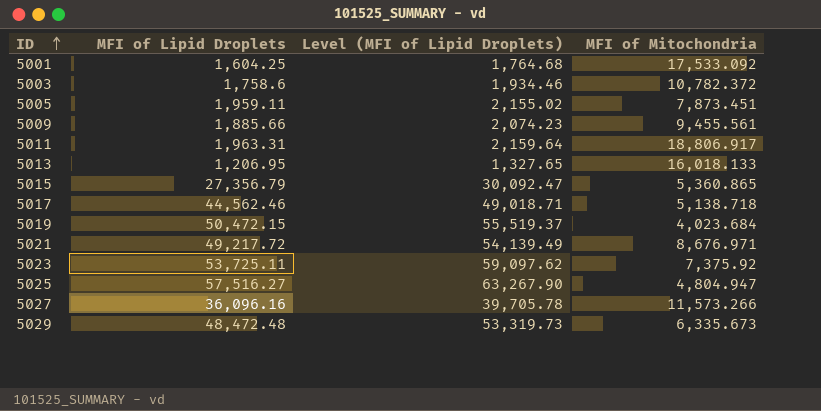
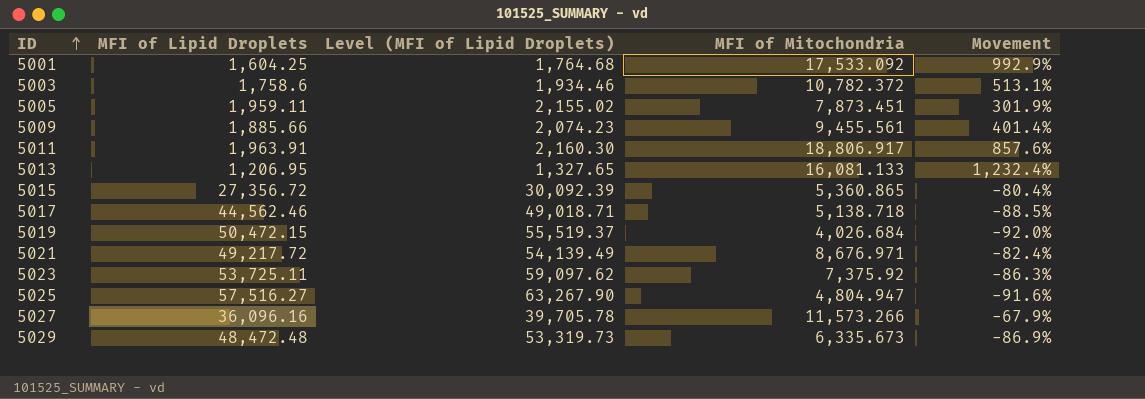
column Movement | formula: none -> ([MFI of Mitochondria] - [MFI of Lipid Droplets]) / [MFI of Lipid Droplets]
5011 | MFI of Lipid Droplets: 1,963.31 -> 1,963.91
5011 | Level (MFI of Lipid Droplets): 2,159.64 -> 2,160.30
5013 | MFI of Mitochondria: 16,018.133 -> 16,081.133
5015 | MFI of Lipid Droplets: 27,356.79 -> 27,356.72
5015 | Level (MFI of Lipid Droplets): 30,092.47 -> 30,092.39
5019 | MFI of Mitochondria: 4,023.684 -> 4,026.684

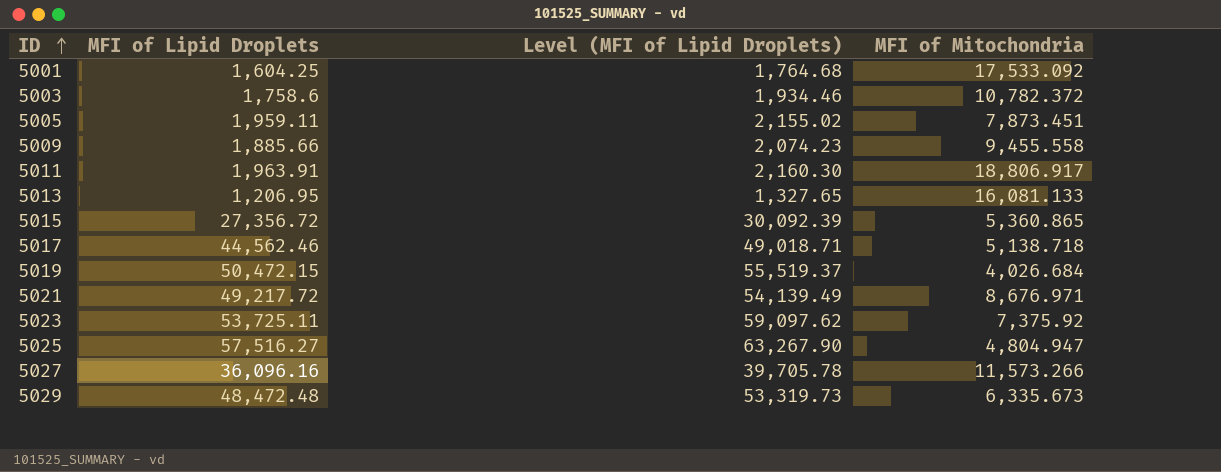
column Movement | formula: ([MFI of Mitochondria] - [MFI of Lipid Droplets]) / [MFI of Lipid Droplets] -> none
5009 | MFI of Mitochondria: 9,455.561 -> 9,455.558

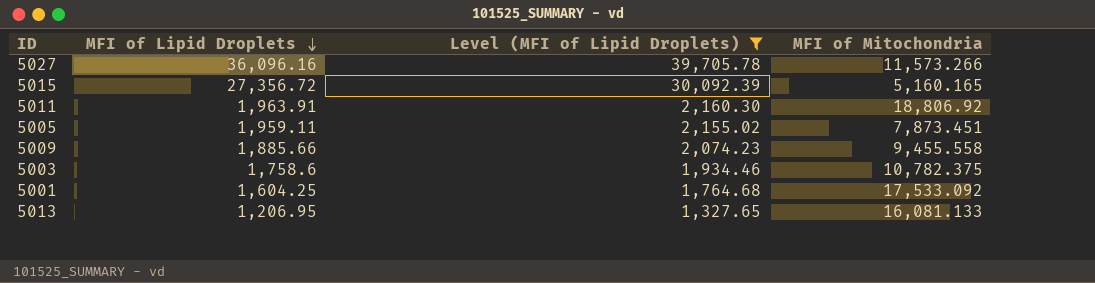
filter: none -> Level (MFI of Lipid Droplets) <= 39,705.78
row order: ID ascending -> MFI of Lipid Droplets descending
5015 | MFI of Mitochondria: 5,360.865 -> 5,160.165
5011 | MFI of Mitochondria: 18,806.917 -> 18,806.92
5003 | MFI of Mitochondria: 10,782.372 -> 10,782.375

